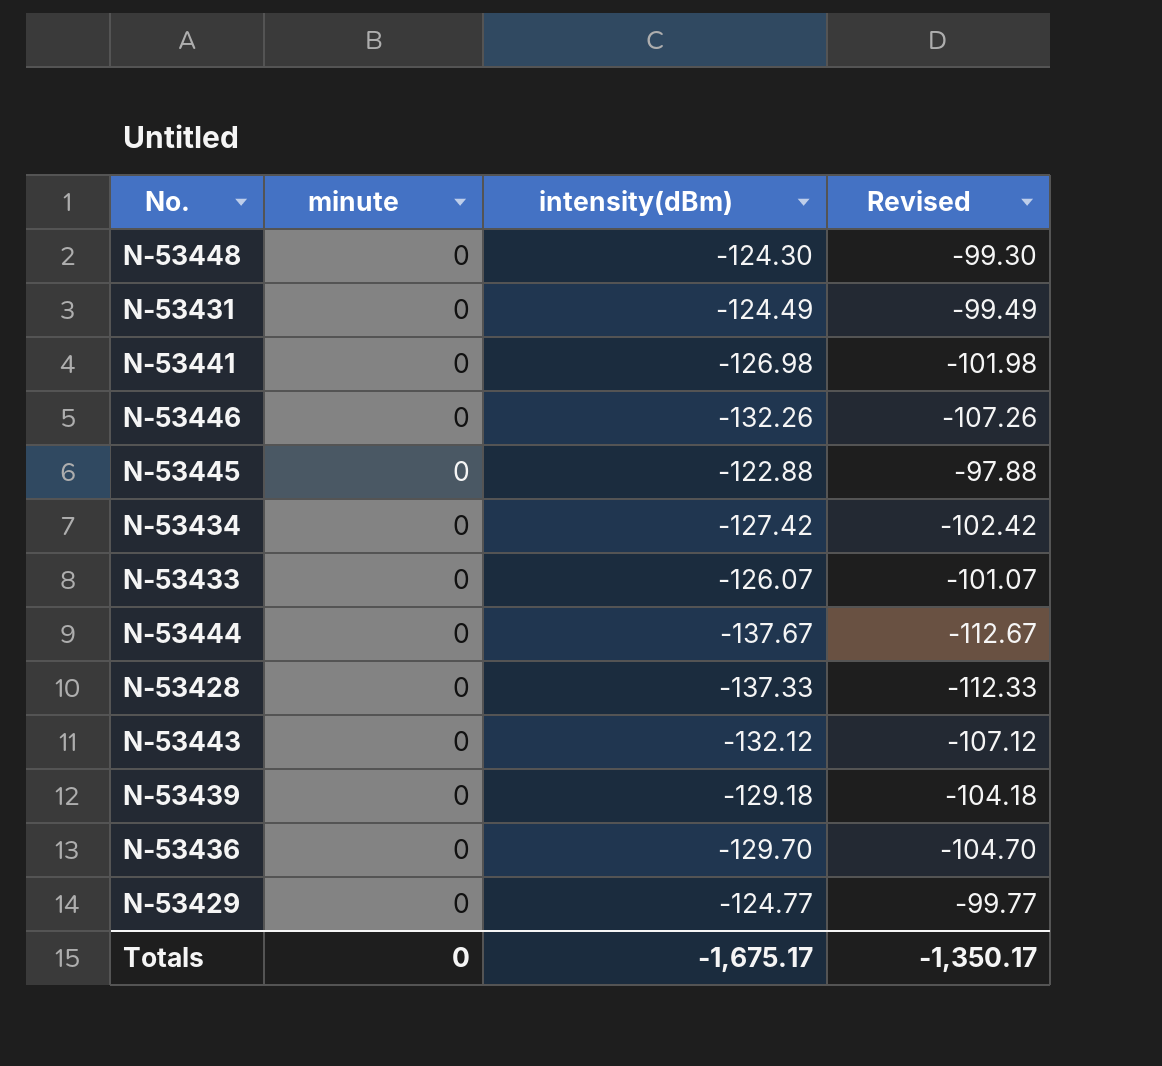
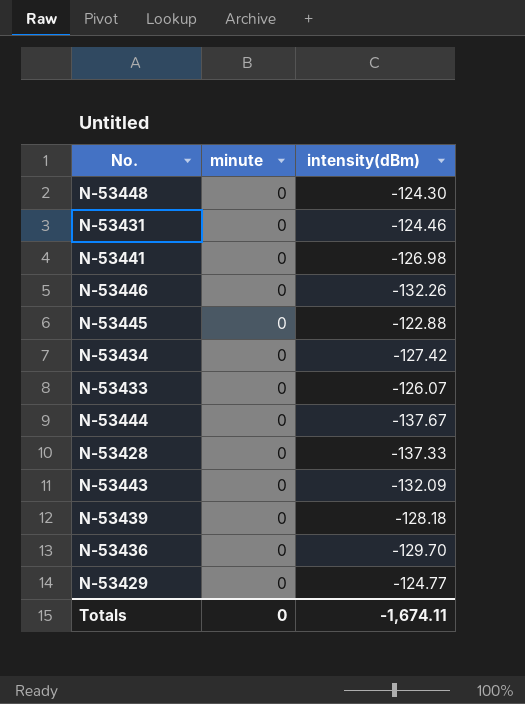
column Revised | formula: [intensity(dBm)] + 25 -> none
N-53431 | intensity(dBm): -124.49 -> -124.46
N-53443 | intensity(dBm): -132.12 -> -132.09
N-53439 | intensity(dBm): -129.18 -> -128.18
Totals | intensity(dBm): -1,675.17 -> -1,674.11

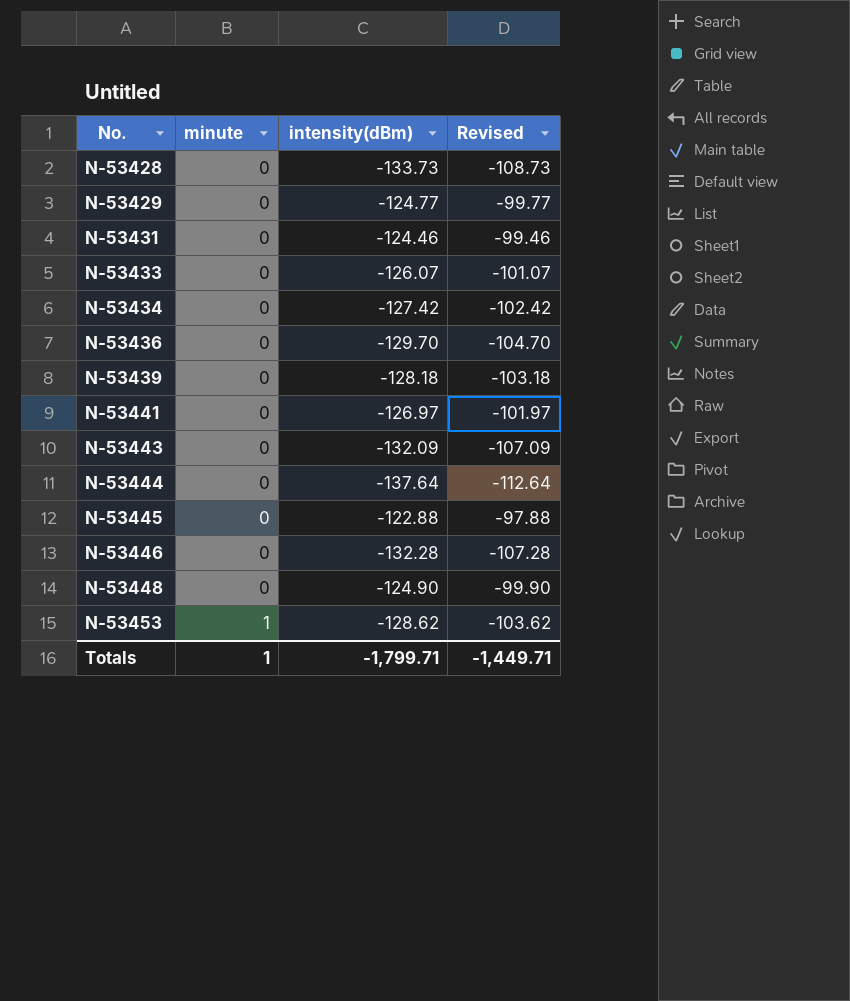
row order: none -> No. ascending
column Revised | formula: none -> [intensity(dBm)] + 25
N-53428 | intensity(dBm): -137.33 -> -133.73
N-53441 | intensity(dBm): -126.98 -> -126.97
N-53444 | intensity(dBm): -137.67 -> -137.64
N-53446 | intensity(dBm): -132.26 -> -132.28
N-53448 | intensity(dBm): -124.30 -> -124.90
row N-53453: none -> 1 | -128.62 | -103.62
Totals | minute: 0 -> 1
Totals | intensity(dBm): -1,674.11 -> -1,799.71

